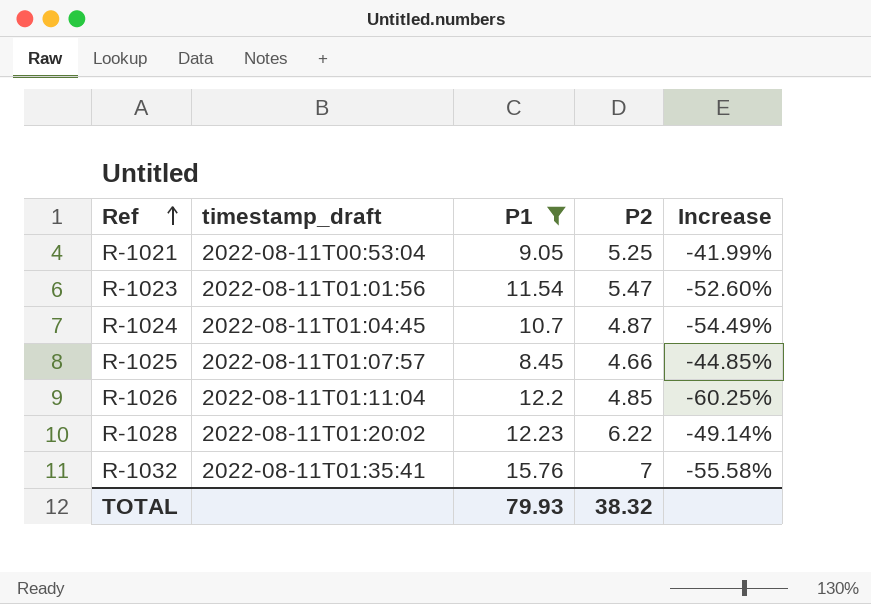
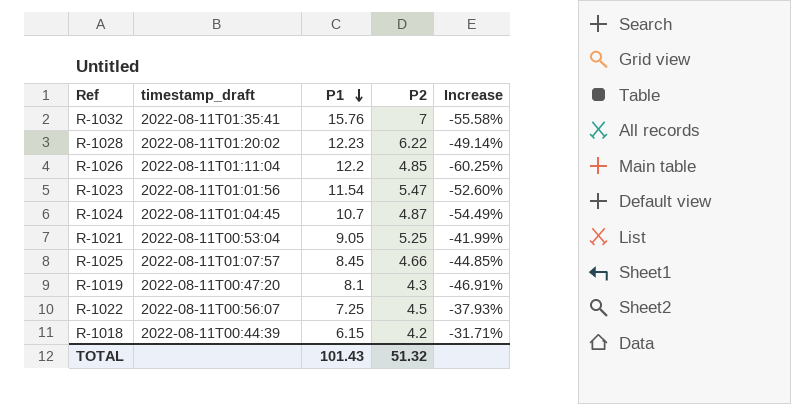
filter: P1 >= 8.45 -> none
row order: Ref ascending -> P1 descending
TOTAL | P1: 79.93 -> 101.43
TOTAL | P2: 38.32 -> 51.32

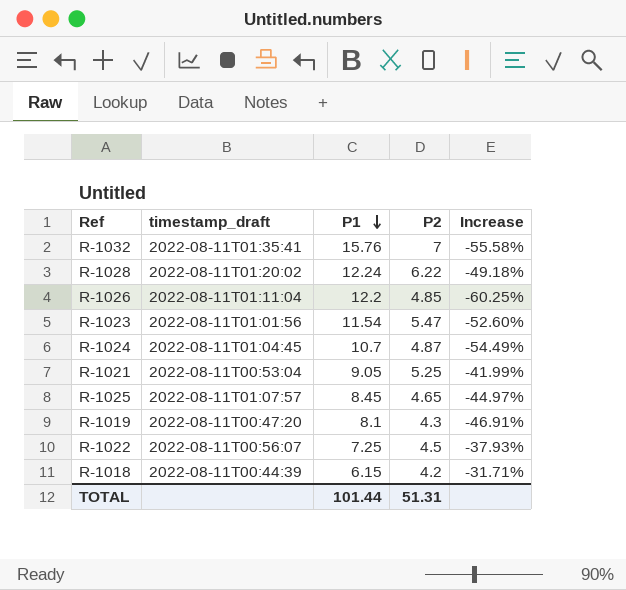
R-1028 | P1: 12.23 -> 12.24
R-1028 | Increase: -49.14% -> -49.18%
R-1025 | P2: 4.66 -> 4.65
R-1025 | Increase: -44.85% -> -44.97%
TOTAL | P1: 101.43 -> 101.44
TOTAL | P2: 51.32 -> 51.31

